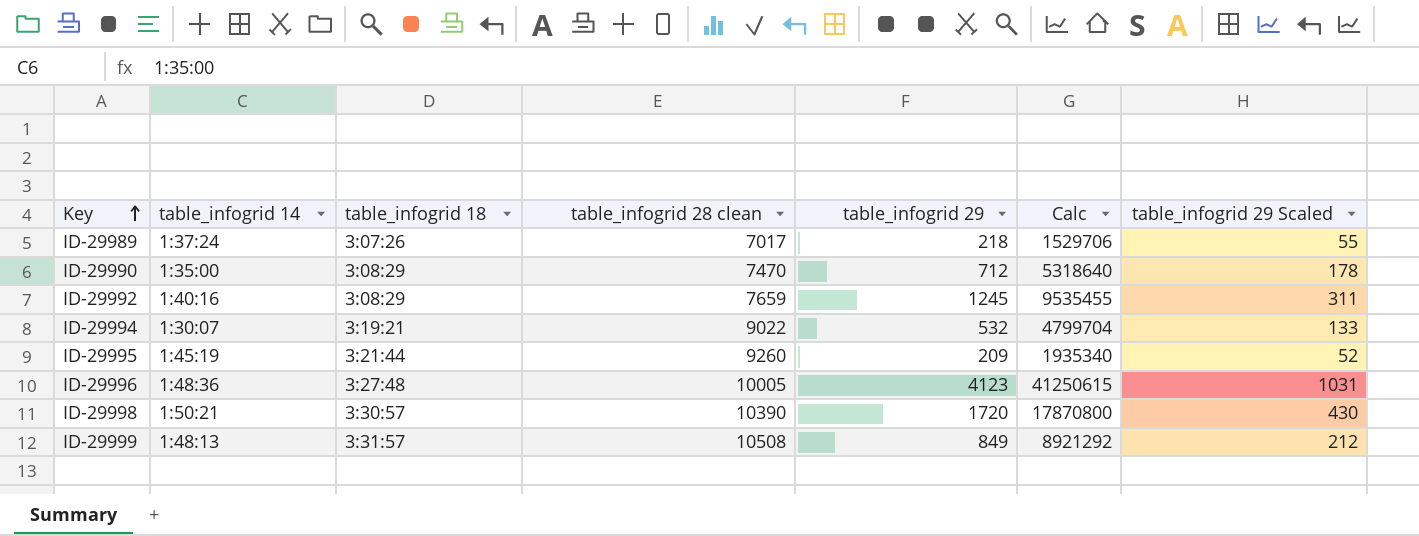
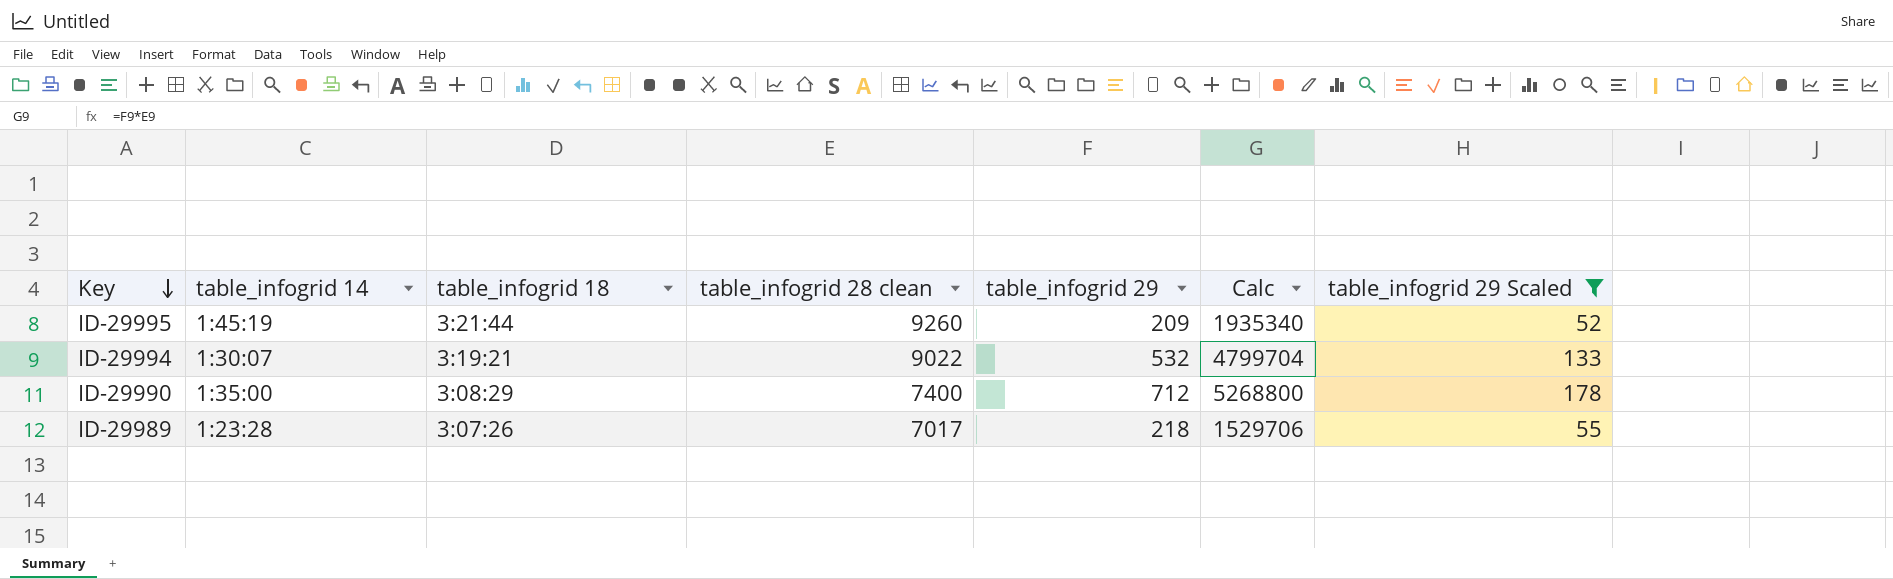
filter: none -> table_infogrid 29 Scaled <= 178
row order: Key ascending -> Key descending
ID-29990 | table_infogrid 28 clean: 7470 -> 7400
ID-29990 | Calc: 5318640 -> 5268800
ID-29989 | table_infogrid 14: 1:37:24 -> 1:23:28

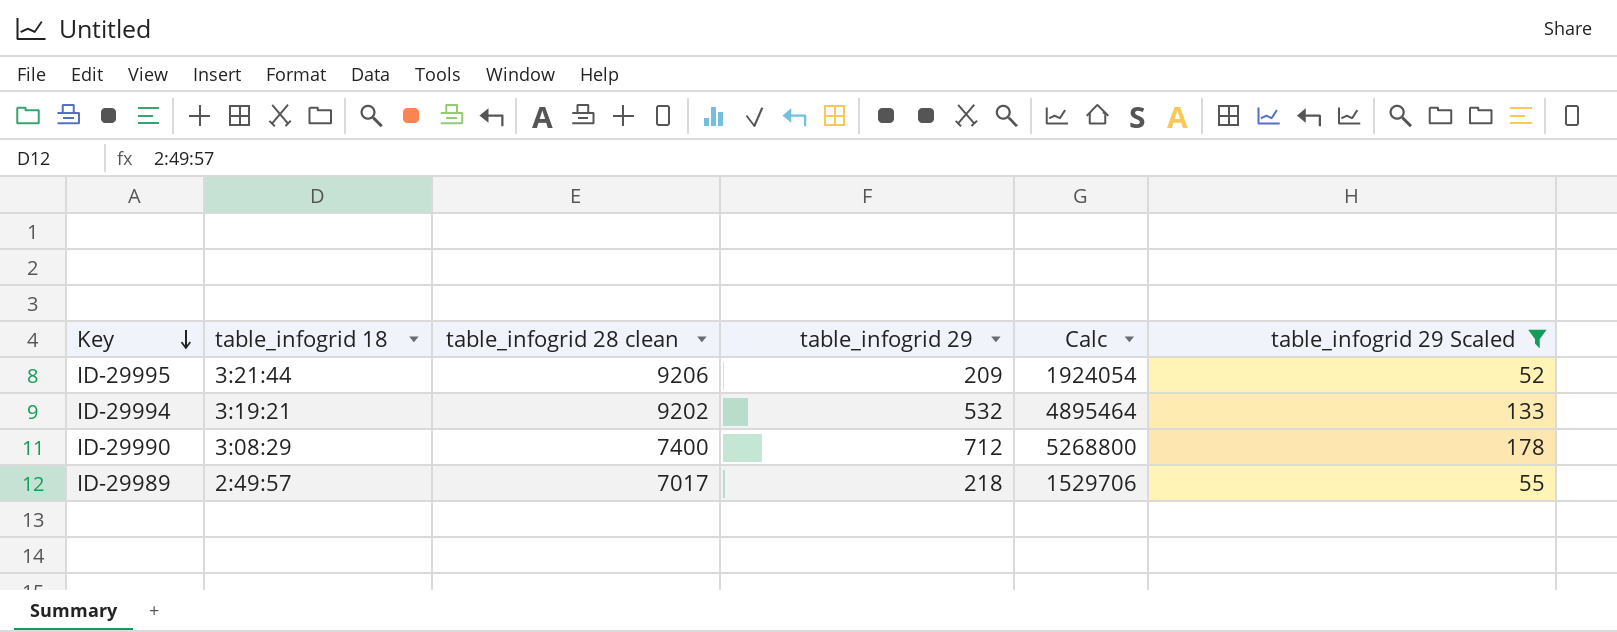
column table_infogrid 14 | position: 2 -> none
ID-29995 | table_infogrid 28 clean: 9260 -> 9206
ID-29995 | Calc: 1935340 -> 1924054
ID-29994 | table_infogrid 28 clean: 9022 -> 9202
ID-29994 | Calc: 4799704 -> 4895464
ID-29989 | table_infogrid 18: 3:07:26 -> 2:49:57

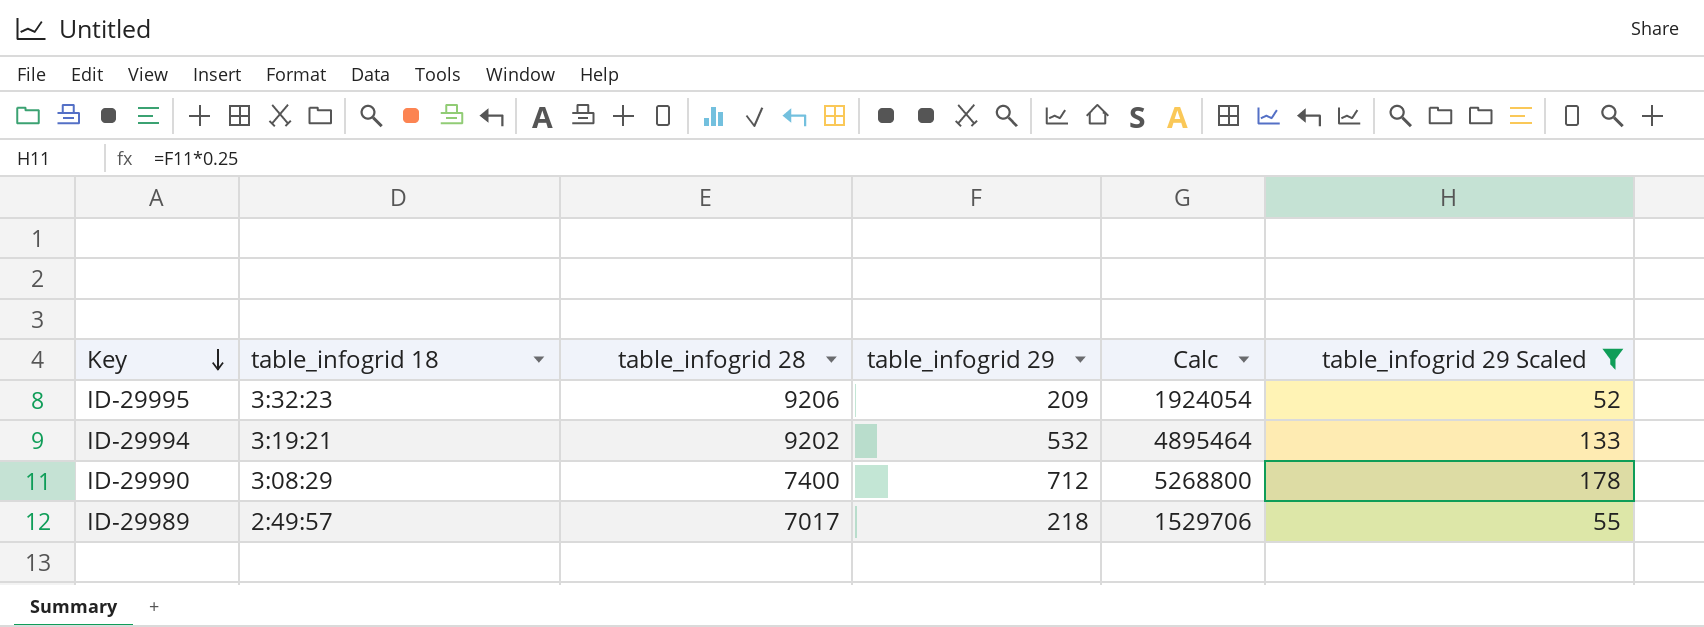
column name: table_infogrid 28 clean -> table_infogrid 28
ID-29995 | table_infogrid 18: 3:21:44 -> 3:32:23

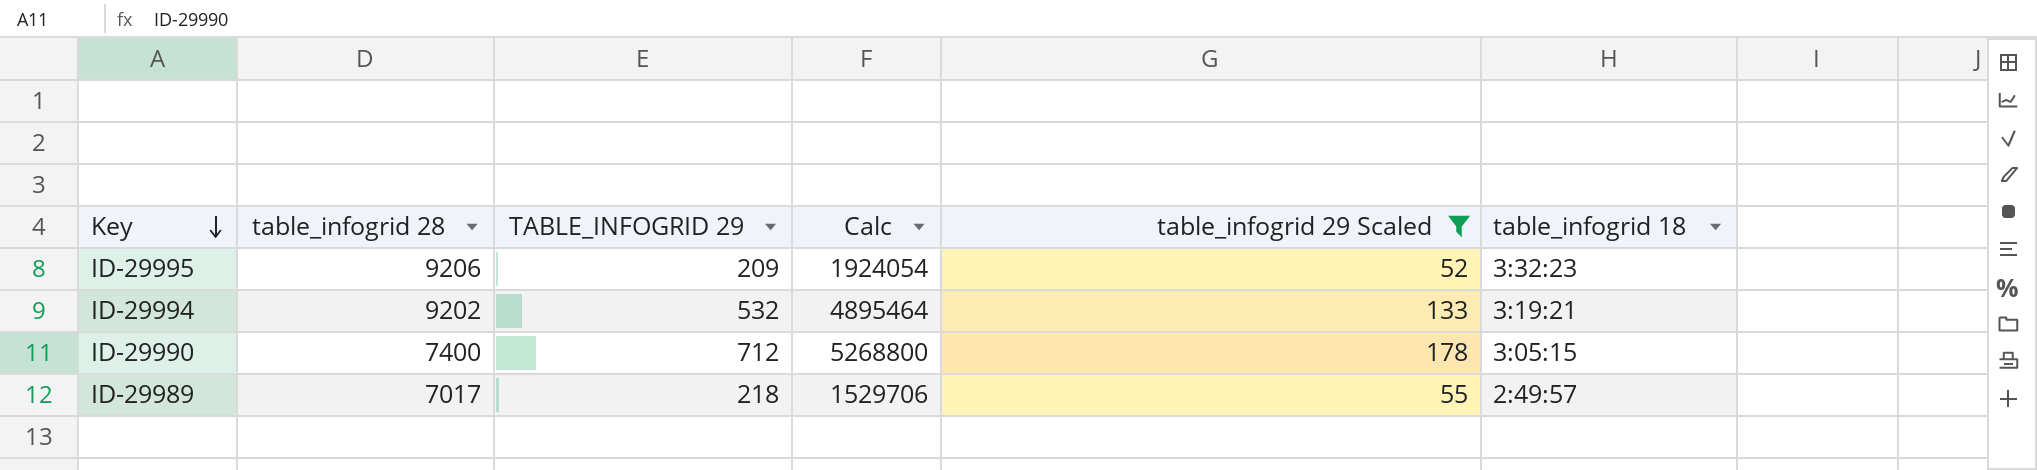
column name: table_infogrid 29 -> TABLE_INFOGRID 29
column table_infogrid 18 | position: 2 -> 6
ID-29990 | table_infogrid 18: 3:08:29 -> 3:05:15

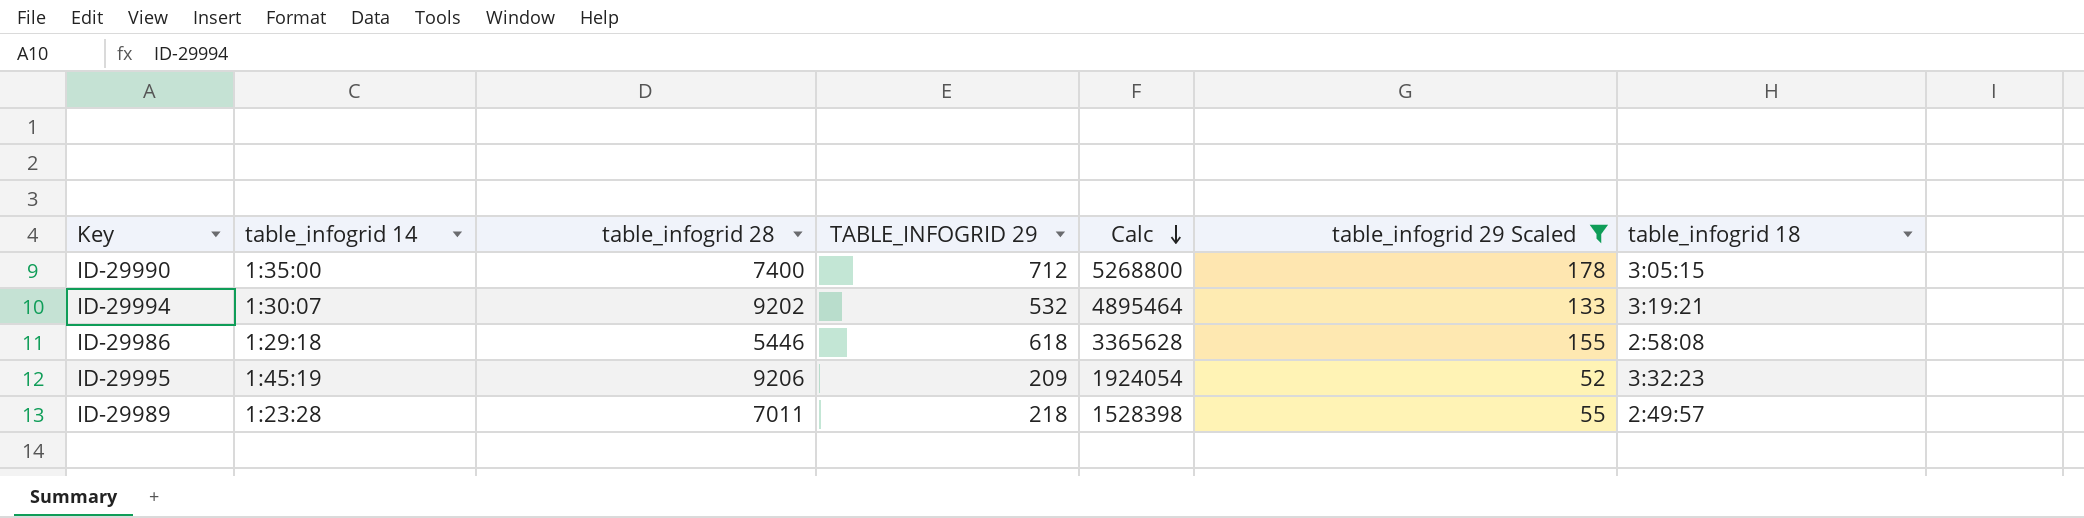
row order: Key descending -> Calc descending
column table_infogrid 14 | position: none -> 2
row ID-29986: none -> 1:29:18 | 5446 | 618 | 3365628 | 155 | 2:58:08
ID-29989 | table_infogrid 28: 7017 -> 7011
ID-29989 | Calc: 1529706 -> 1528398

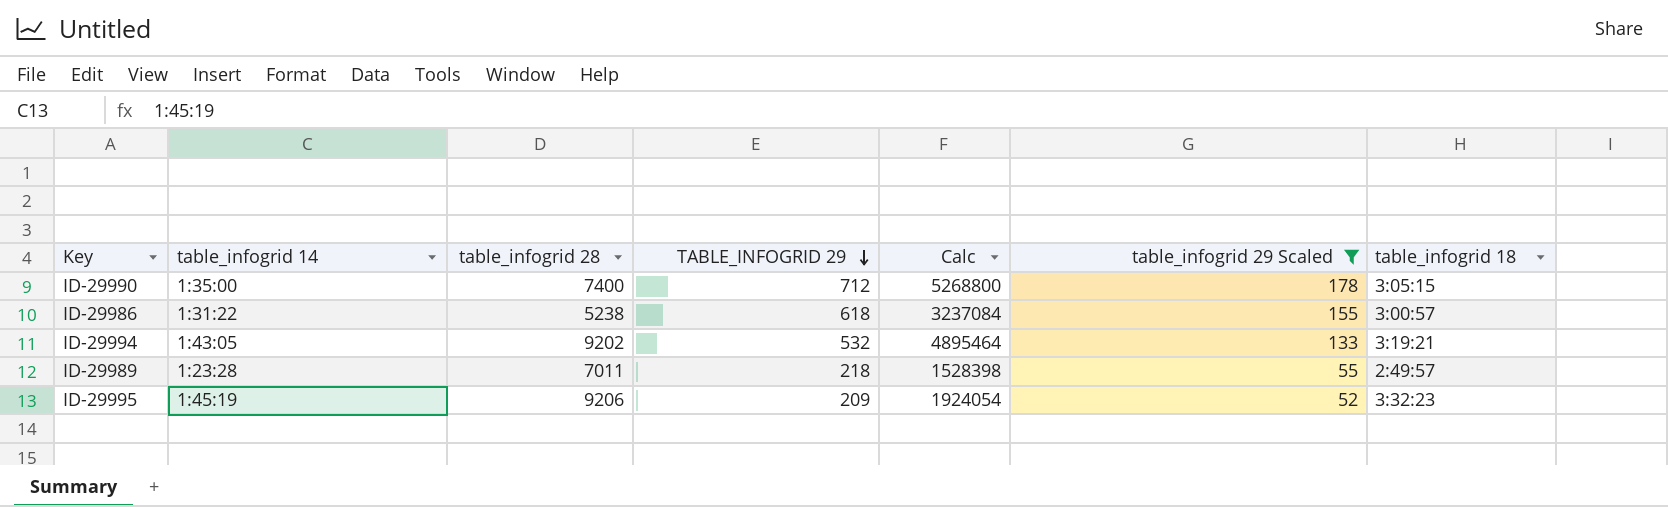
row order: Calc descending -> TABLE_INFOGRID 29 descending
ID-29986 | table_infogrid 14: 1:29:18 -> 1:31:22
ID-29986 | table_infogrid 28: 5446 -> 5238
ID-29986 | Calc: 3365628 -> 3237084
ID-29986 | table_infogrid 18: 2:58:08 -> 3:00:57
ID-29994 | table_infogrid 14: 1:30:07 -> 1:43:05

